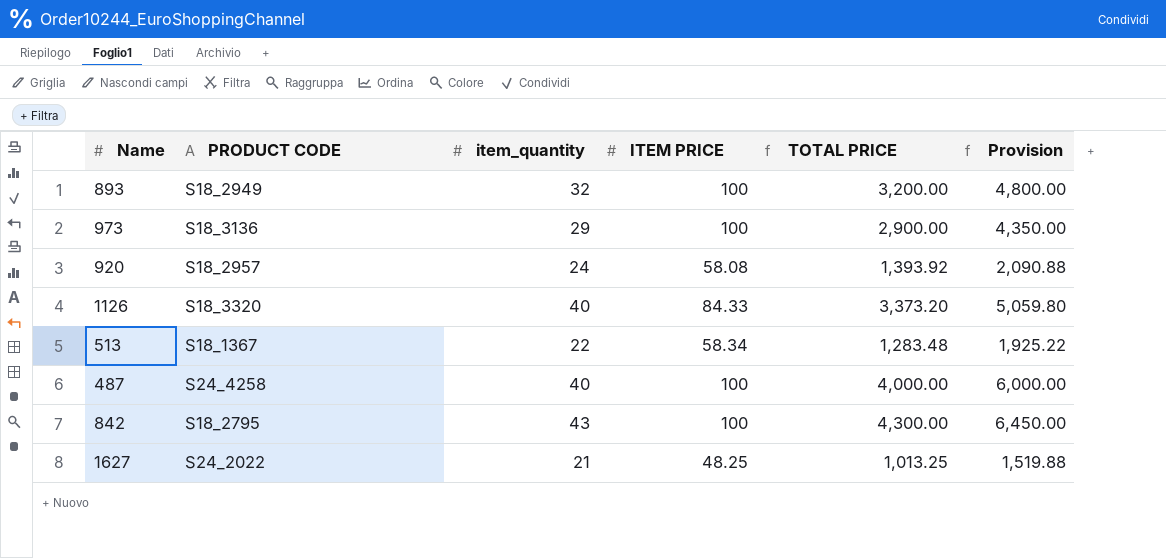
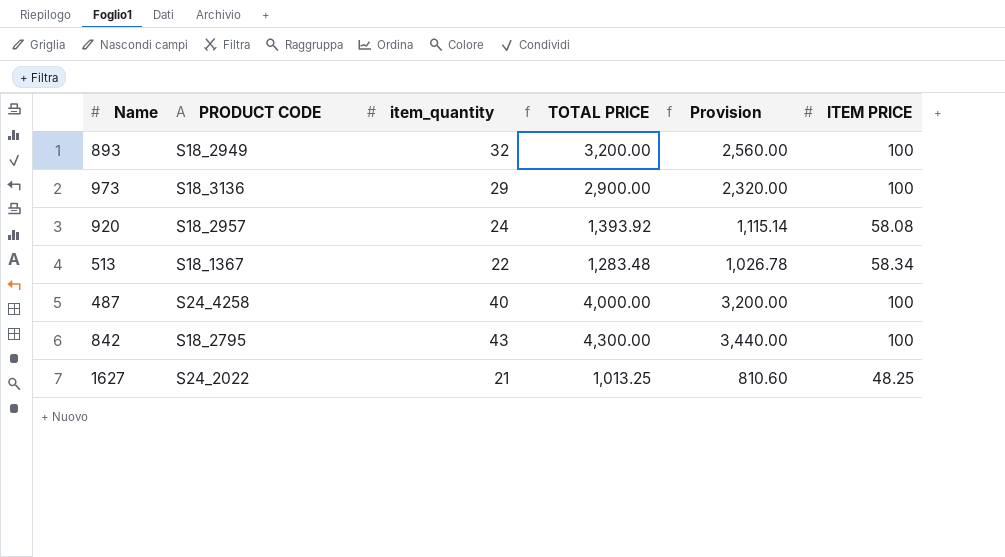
column Provision | formula: [TOTAL PRICE] * 1.5 -> [TOTAL PRICE] * 0.8
column ITEM PRICE | position: 4 -> 6
row 1126: S18_3320 | 40 | 84.33 | 3,373.20 | 5,059.80 -> none

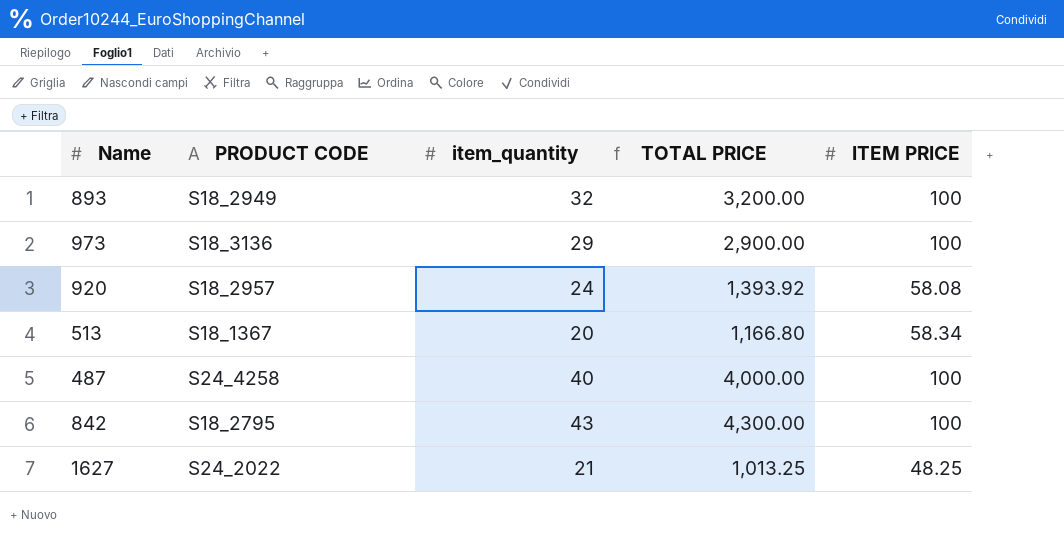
column Provision | formula: [TOTAL PRICE] * 0.8 -> none
513 | item_quantity: 22 -> 20
513 | TOTAL PRICE: 1,283.48 -> 1,166.80

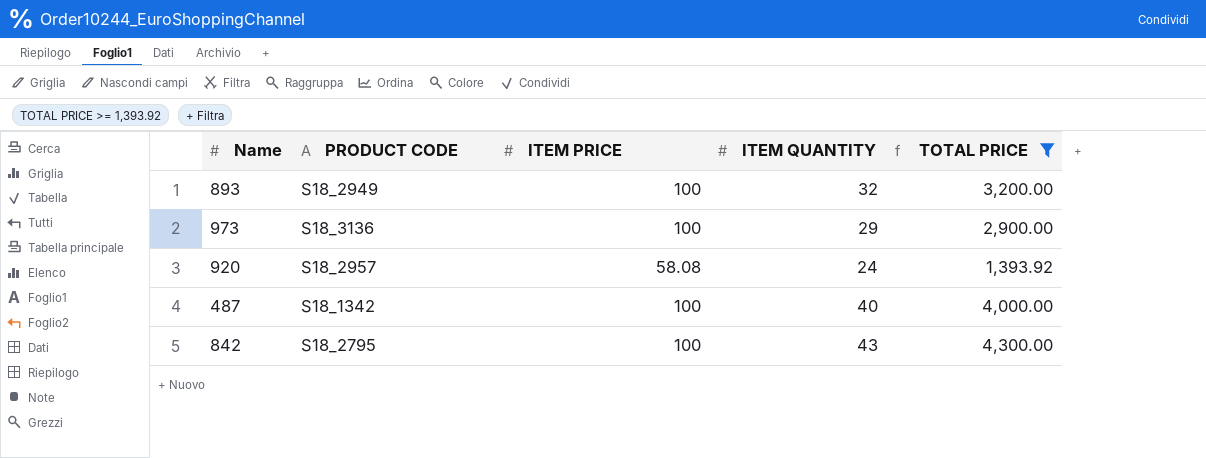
filter: none -> TOTAL PRICE >= 1,393.92
column ITEM PRICE | position: 5 -> 3
column name: item_quantity -> ITEM QUANTITY
487 | PRODUCT CODE: S24_4258 -> S18_1342

